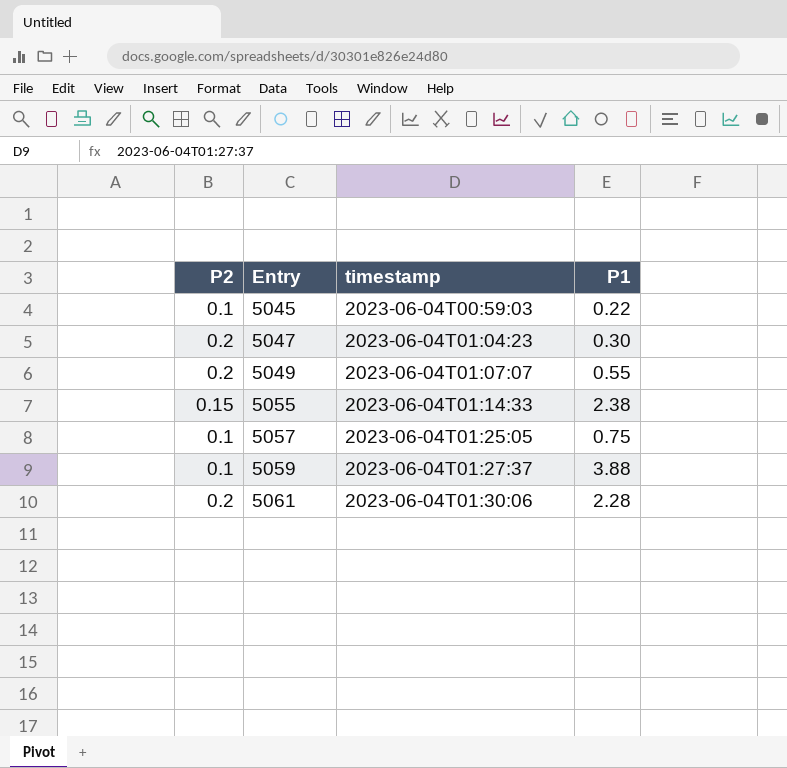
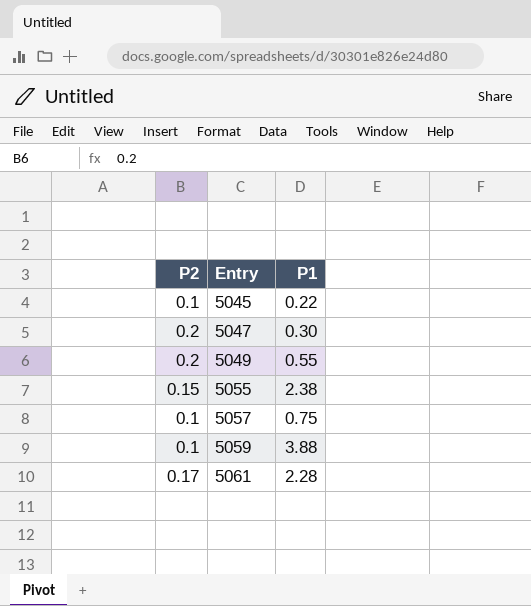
column timestamp | position: 3 -> none
5061 | P2: 0.2 -> 0.17

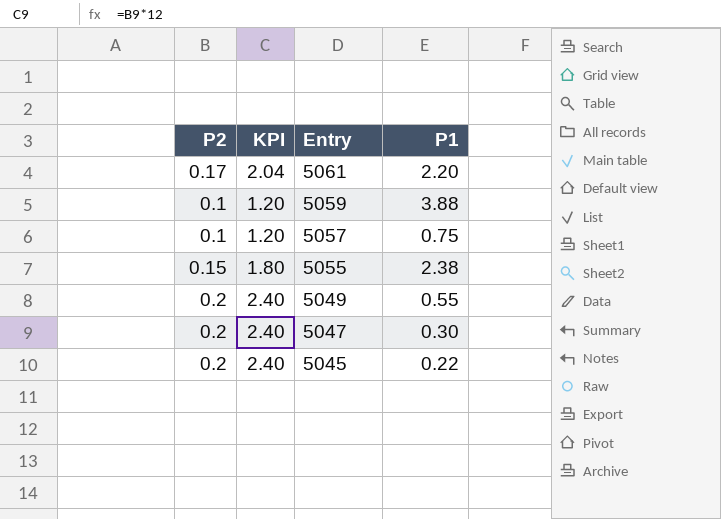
row order: Entry ascending -> Entry descending
column KPI | formula: none -> [P2] * 12
5061 | P1: 2.28 -> 2.20
5045 | P2: 0.1 -> 0.2

